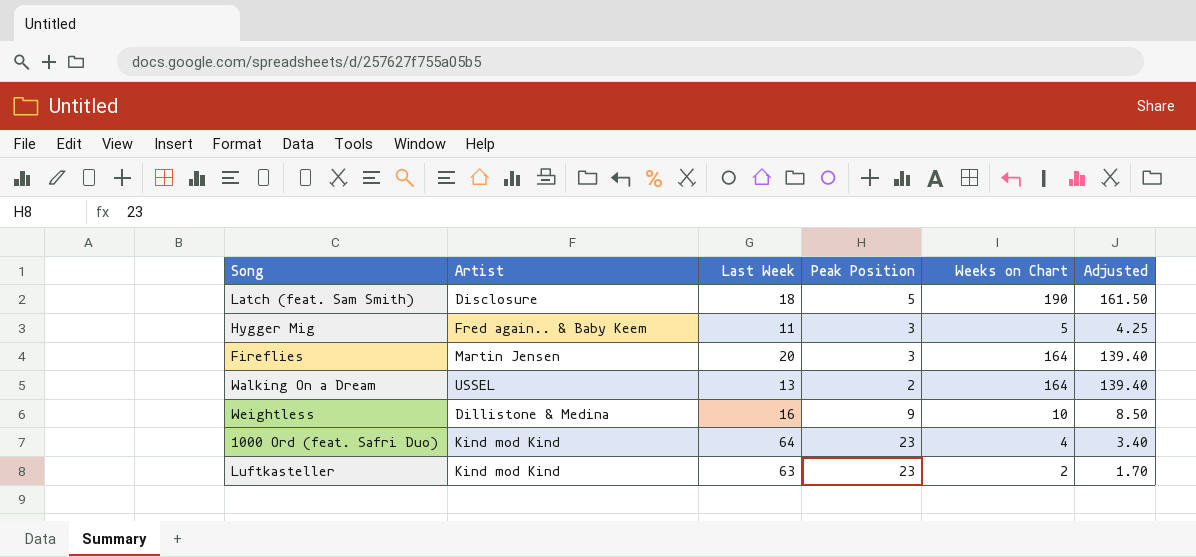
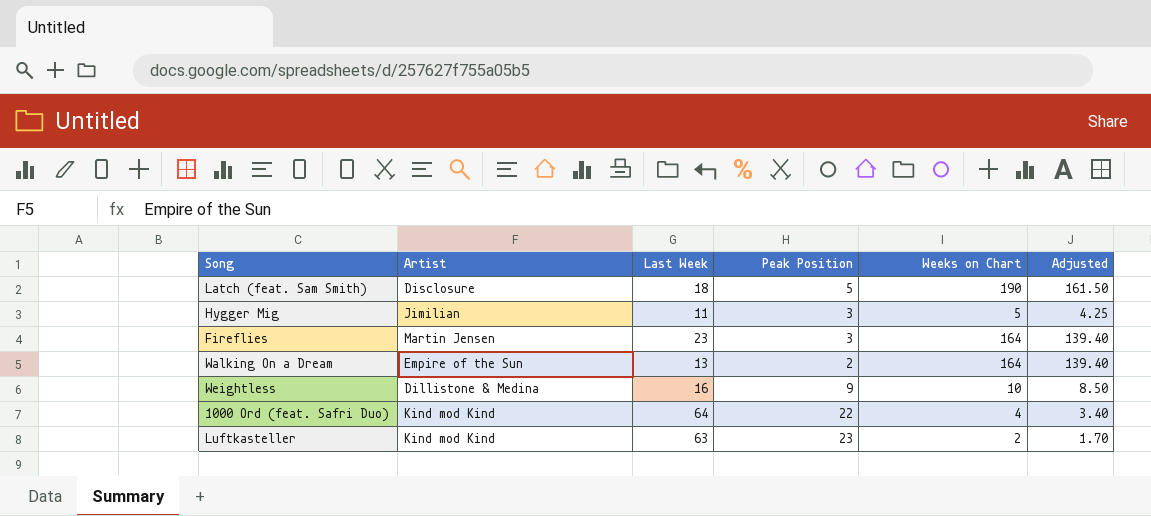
Hygger Mig | Artist: Fred again.. & Baby Keem -> Jimilian
Fireflies | Last Week: 20 -> 23
Walking On a Dream | Artist: USSEL -> Empire of the Sun
1000 Ord (feat. Safri Duo) | Peak Position: 23 -> 22

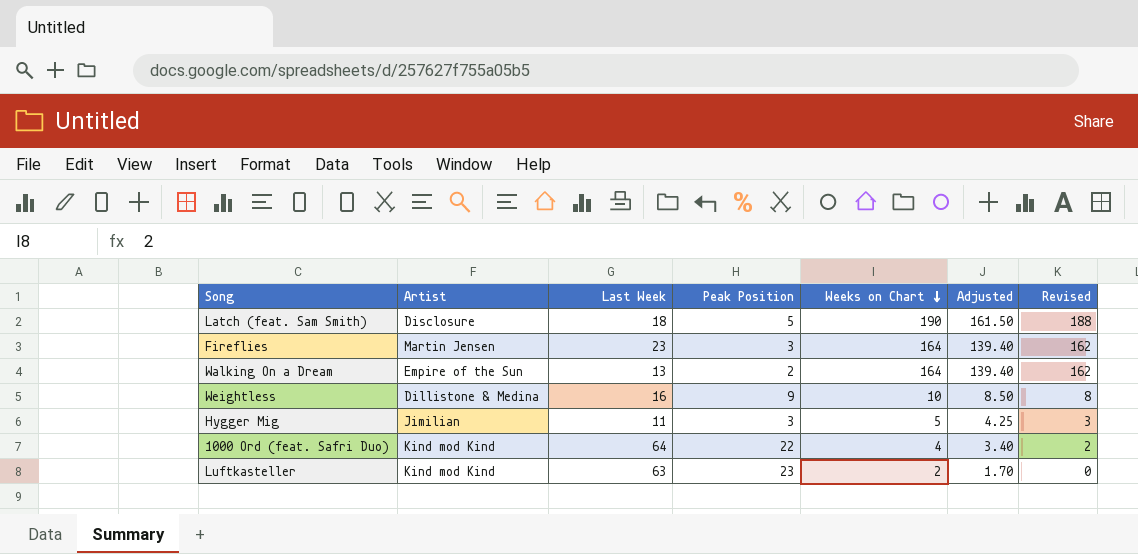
row order: none -> Weeks on Chart descending
column Revised | formula: none -> [Weeks on Chart] - 2

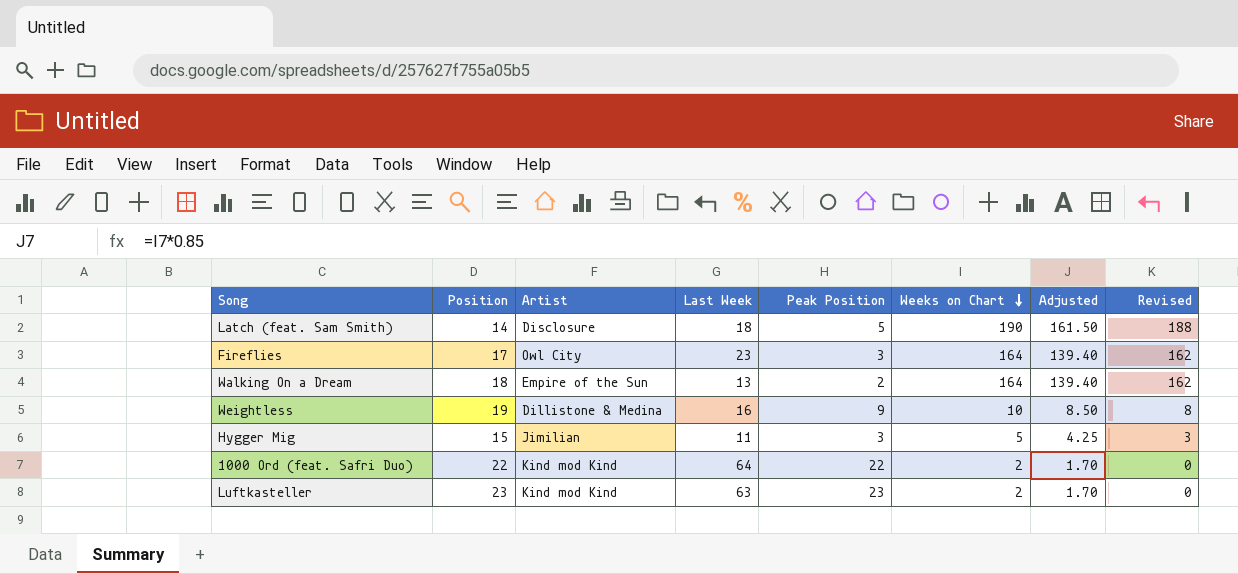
column Position | position: none -> 2
Fireflies | Artist: Martin Jensen -> Owl City
1000 Ord (feat. Safri Duo) | Weeks on Chart: 4 -> 2
1000 Ord (feat. Safri Duo) | Adjusted: 3.40 -> 1.70
1000 Ord (feat. Safri Duo) | Revised: 2 -> 0

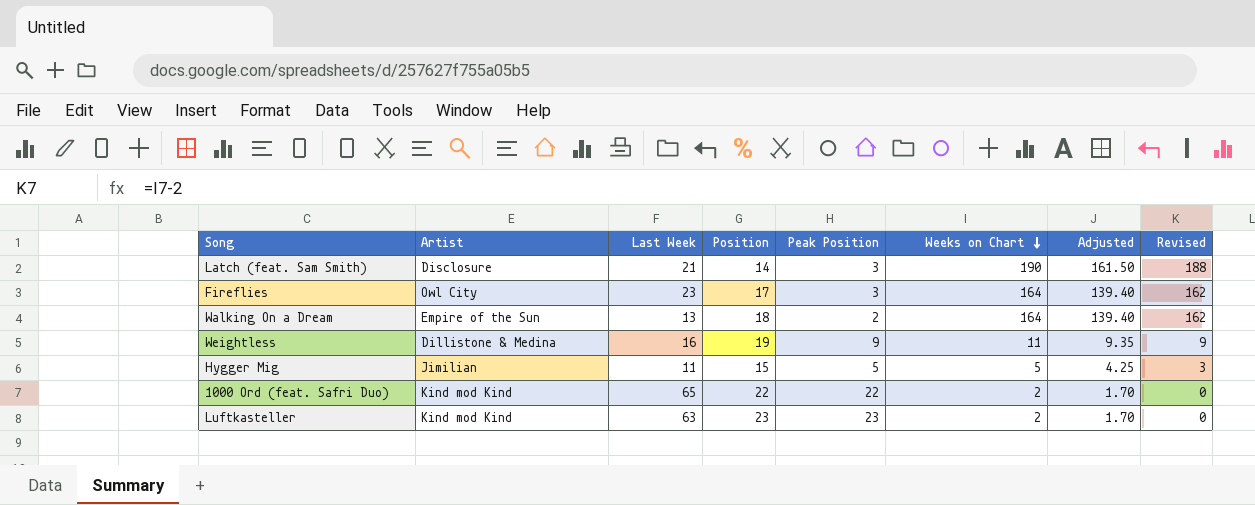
column Position | position: 2 -> 4
Latch (feat. Sam Smith) | Last Week: 18 -> 21
Latch (feat. Sam Smith) | Peak Position: 5 -> 3
Weightless | Weeks on Chart: 10 -> 11
Weightless | Adjusted: 8.50 -> 9.35
Weightless | Revised: 8 -> 9
Hygger Mig | Peak Position: 3 -> 5
1000 Ord (feat. Safri Duo) | Last Week: 64 -> 65

